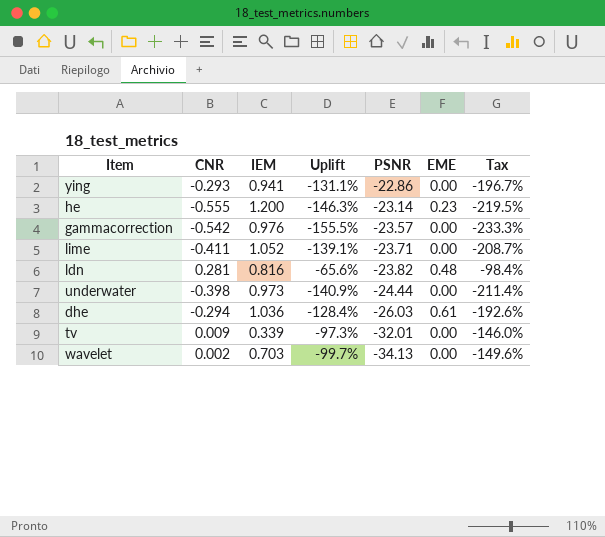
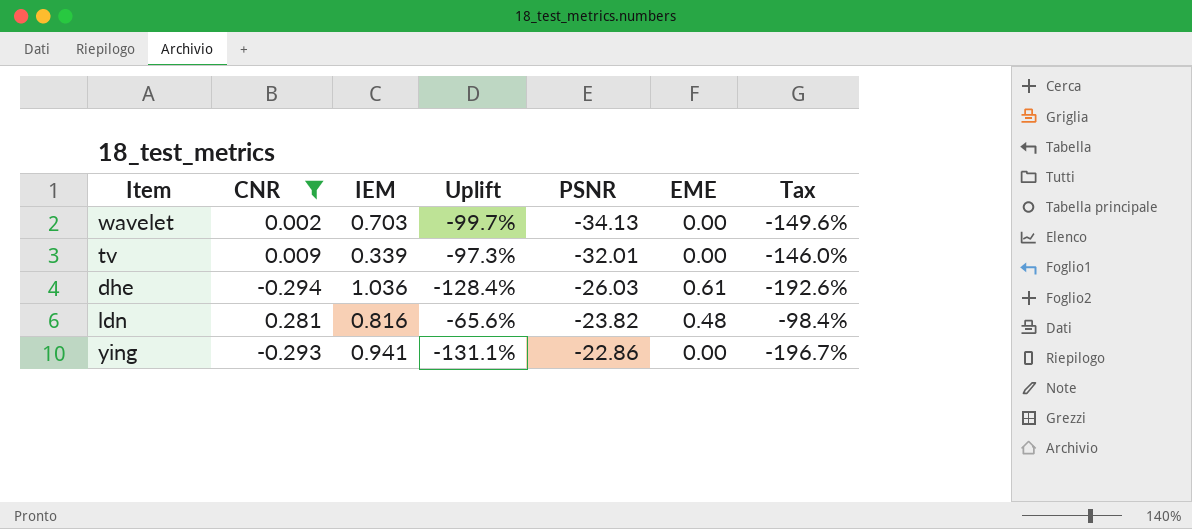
filter: none -> CNR >= -0.294
row order: PSNR descending -> PSNR ascending

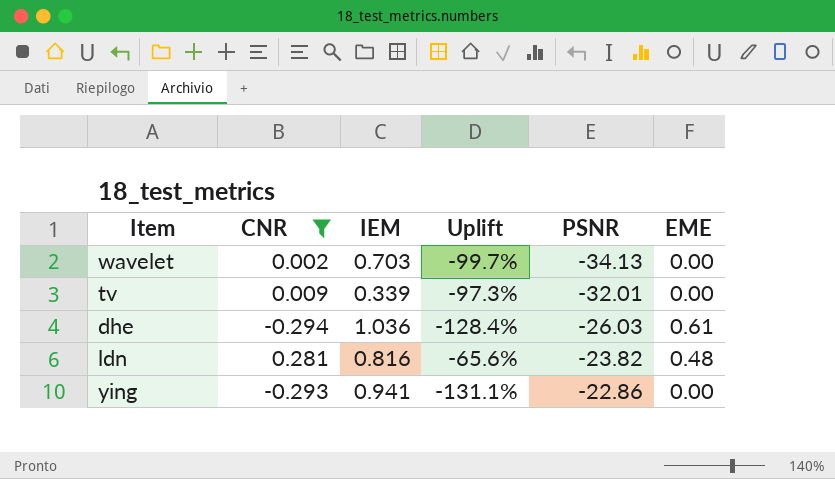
column Tax | formula: [Uplift] * 1.5 -> none

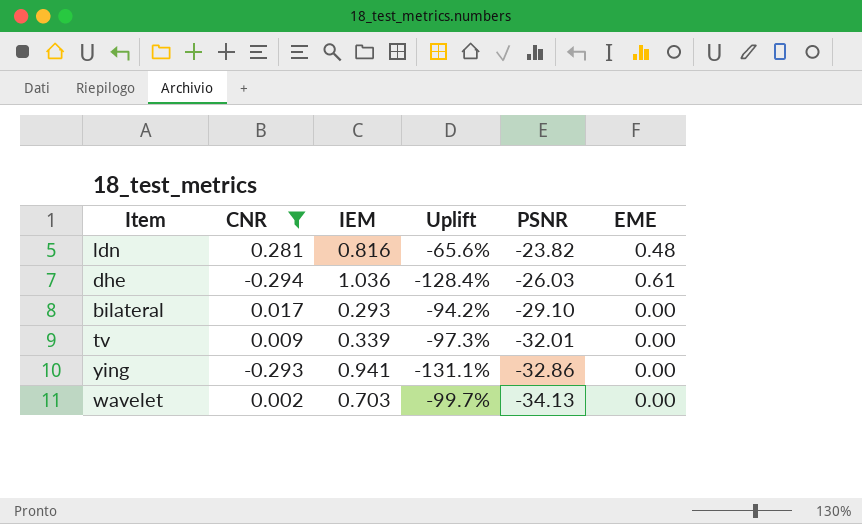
row order: PSNR ascending -> PSNR descending
row bilateral: none -> 0.017 | 0.293 | -94.2% | -29.10 | 0.00
ying | PSNR: -22.86 -> -32.86

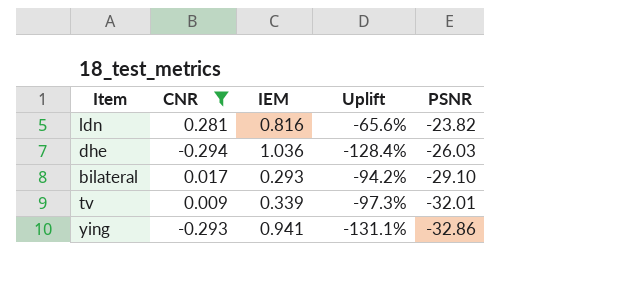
column EME | position: 6 -> none
row wavelet: 0.002 | 0.703 | -99.7% | -34.13 | 0.00 -> none

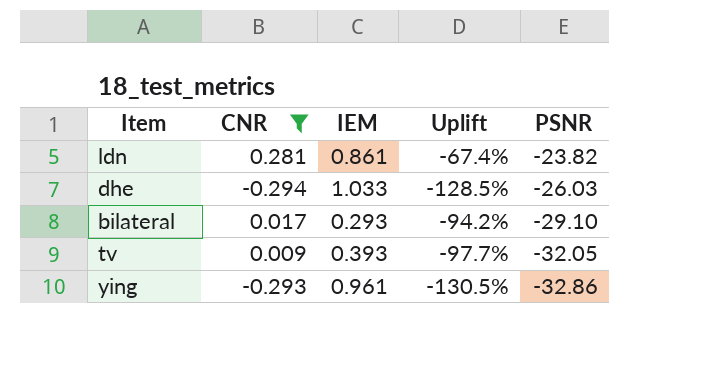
ldn | IEM: 0.816 -> 0.861
ldn | Uplift: -65.6% -> -67.4%
dhe | IEM: 1.036 -> 1.033
dhe | Uplift: -128.4% -> -128.5%
tv | IEM: 0.339 -> 0.393
tv | Uplift: -97.3% -> -97.7%
tv | PSNR: -32.01 -> -32.05
ying | IEM: 0.941 -> 0.961
ying | Uplift: -131.1% -> -130.5%

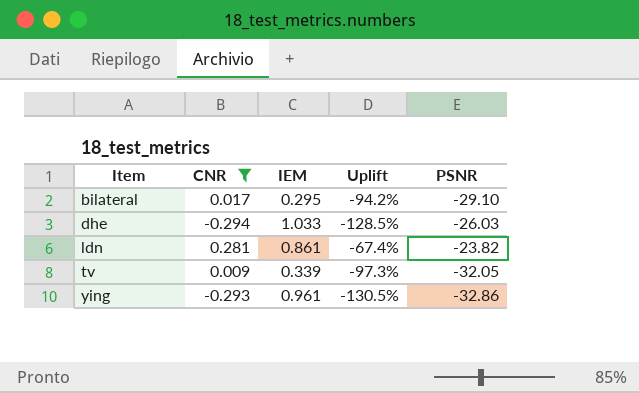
row order: PSNR descending -> Item ascending
bilateral | IEM: 0.293 -> 0.295
tv | IEM: 0.393 -> 0.339
tv | Uplift: -97.7% -> -97.3%

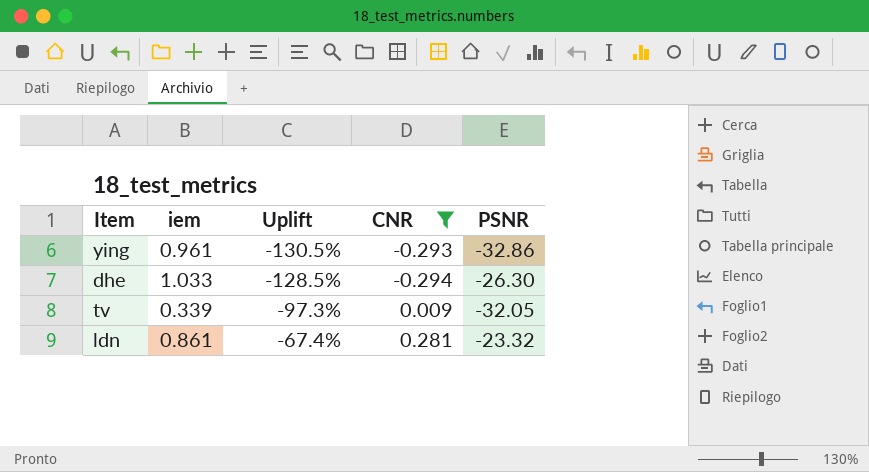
row order: Item ascending -> Uplift ascending
column name: IEM -> iem
column CNR | position: 2 -> 4
row bilateral: 0.017 | 0.295 | -94.2% | -29.10 -> none
dhe | PSNR: -26.03 -> -26.30
ldn | PSNR: -23.82 -> -23.32

